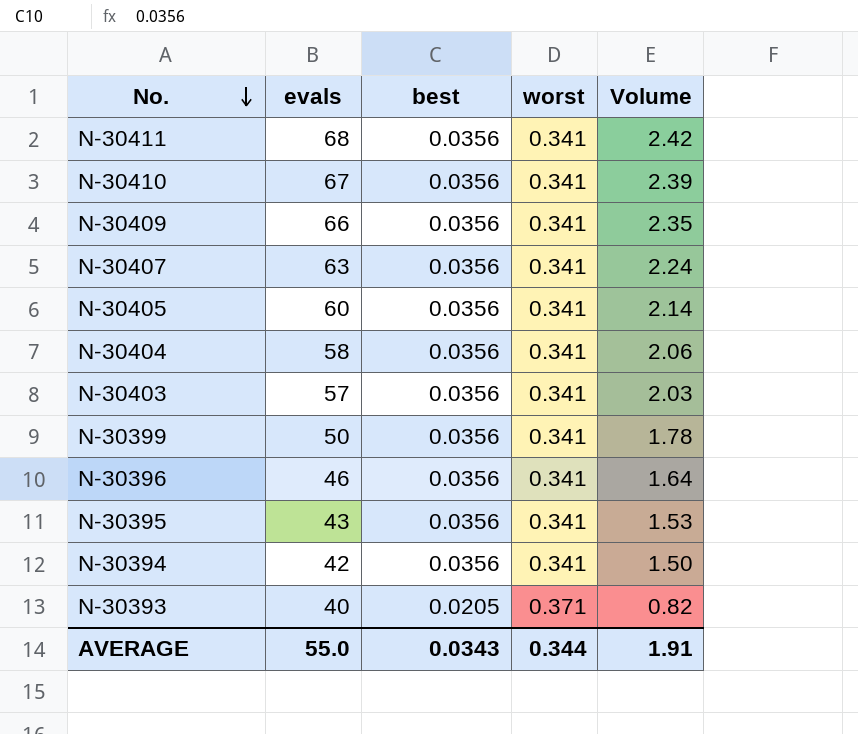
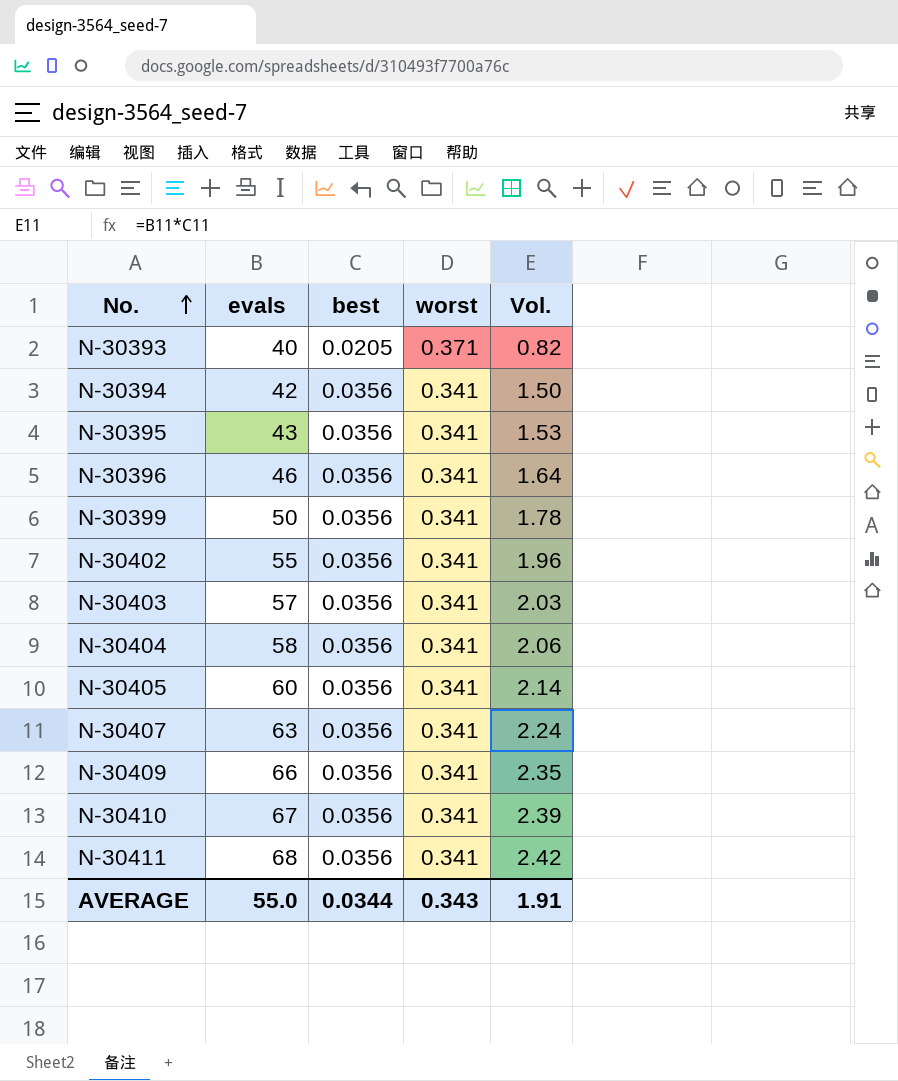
row order: No. descending -> No. ascending
column name: Volume -> Vol.
row N-30402: none -> 55 | 0.0356 | 0.341 | 1.96
AVERAGE | best: 0.0343 -> 0.0344
AVERAGE | worst: 0.344 -> 0.343

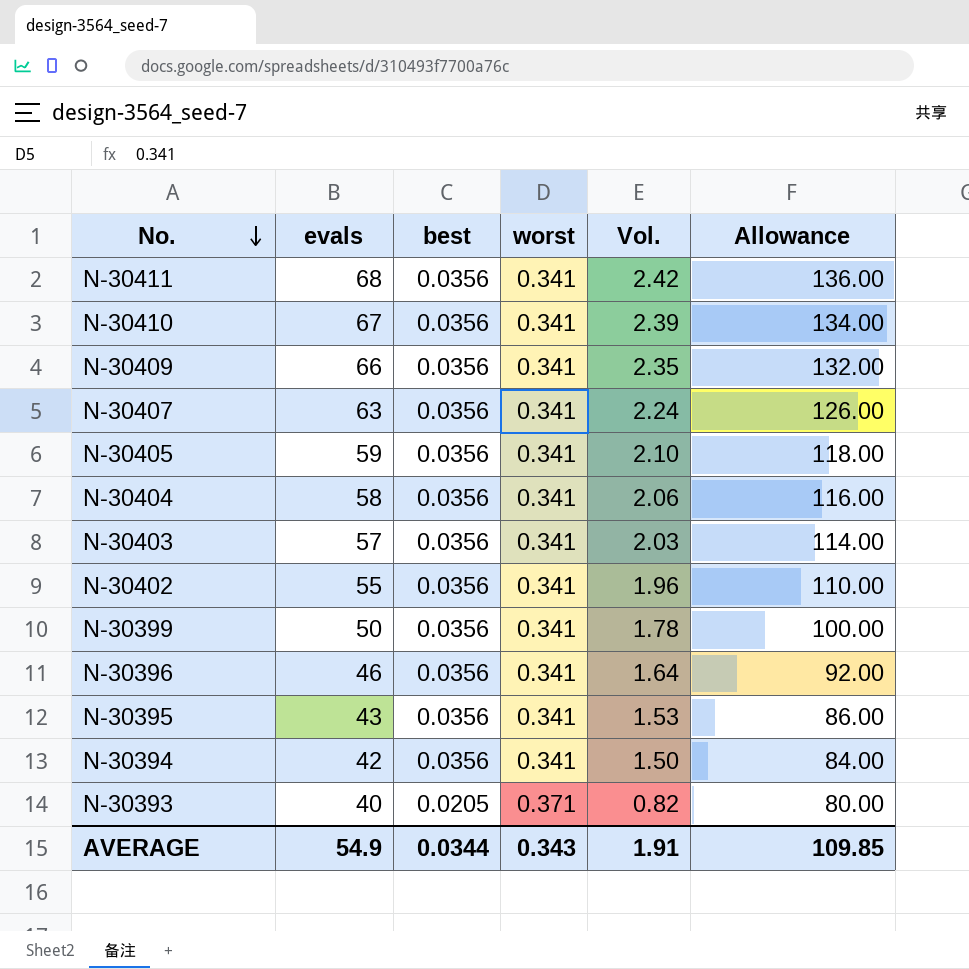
row order: No. ascending -> No. descending
column Allowance | formula: none -> [evals] * 2
N-30405 | evals: 60 -> 59
N-30405 | Vol.: 2.14 -> 2.10
AVERAGE | evals: 55.0 -> 54.9

